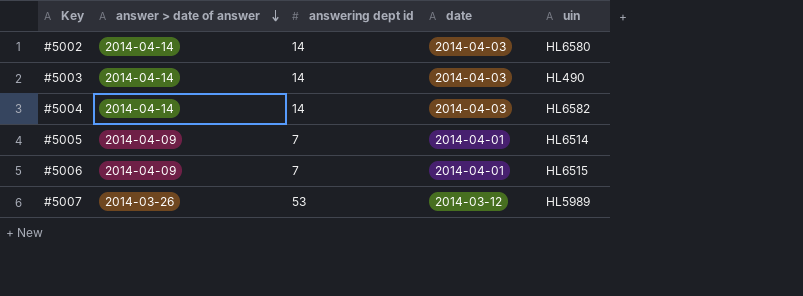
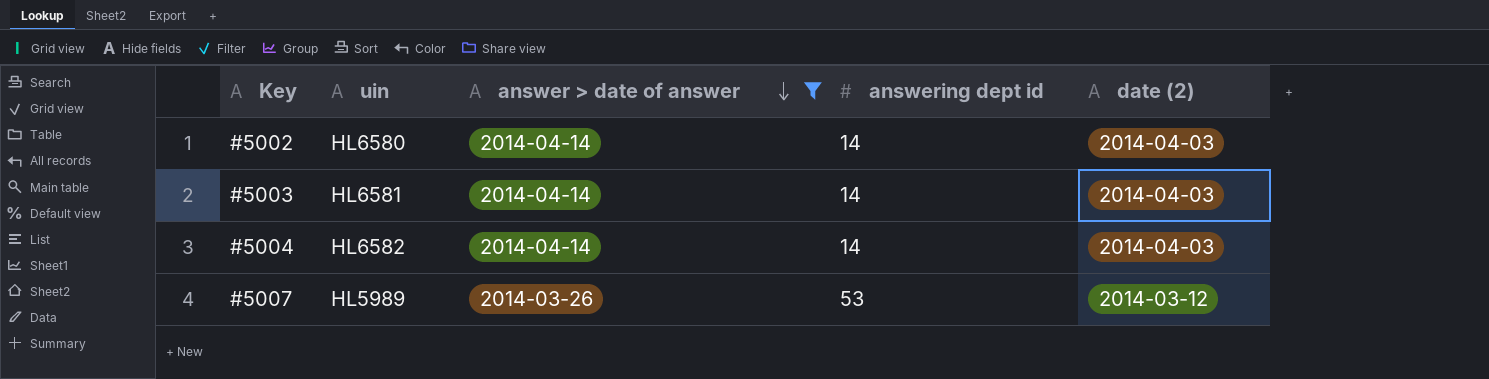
filter: none -> answer > date of answer != 2014-04-09
column uin | position: 5 -> 2
column name: date -> date (2)
#5003 | uin: HL490 -> HL6581

